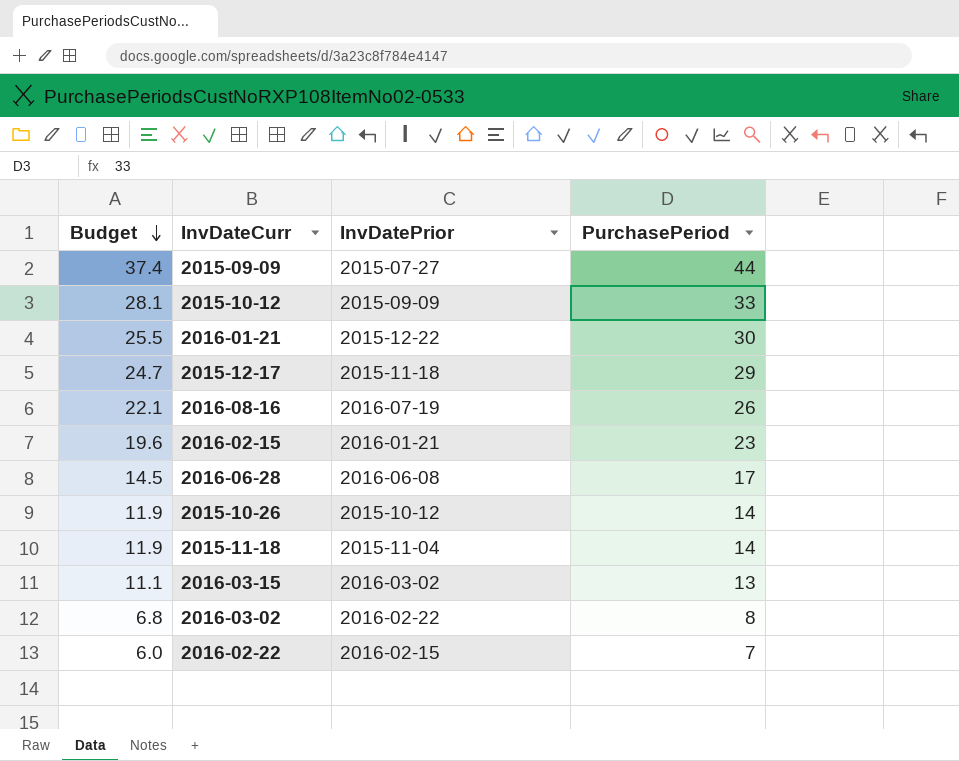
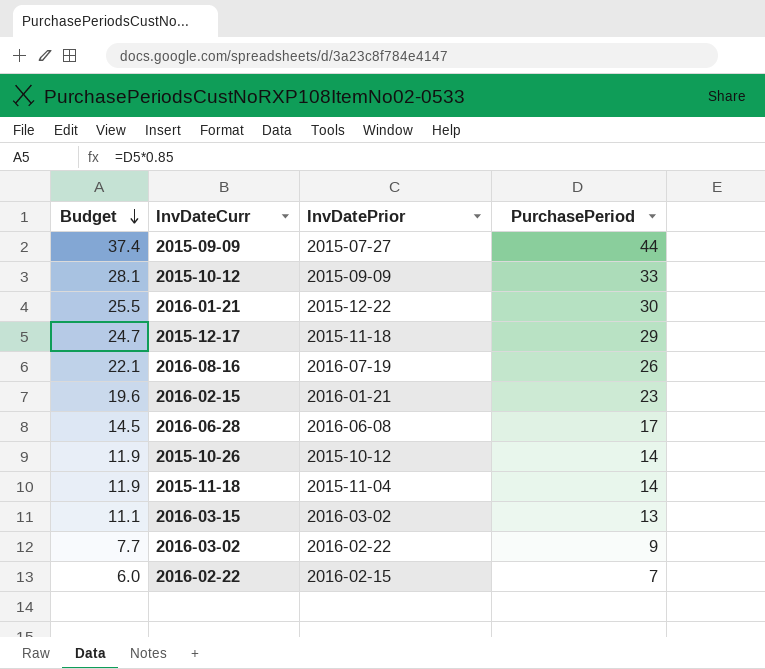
2016-03-02 | Budget: 6.8 -> 7.7
2016-03-02 | PurchasePeriod: 8 -> 9

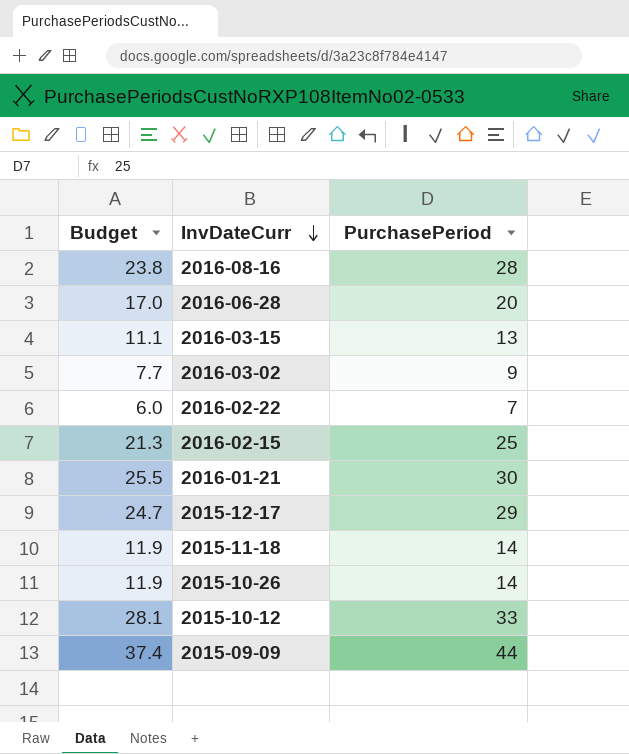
row order: Budget descending -> InvDateCurr descending
column InvDatePrior | position: 3 -> none
2016-08-16 | Budget: 22.1 -> 23.8
2016-08-16 | PurchasePeriod: 26 -> 28
2016-06-28 | Budget: 14.5 -> 17.0
2016-06-28 | PurchasePeriod: 17 -> 20
2016-02-15 | Budget: 19.6 -> 21.3
2016-02-15 | PurchasePeriod: 23 -> 25

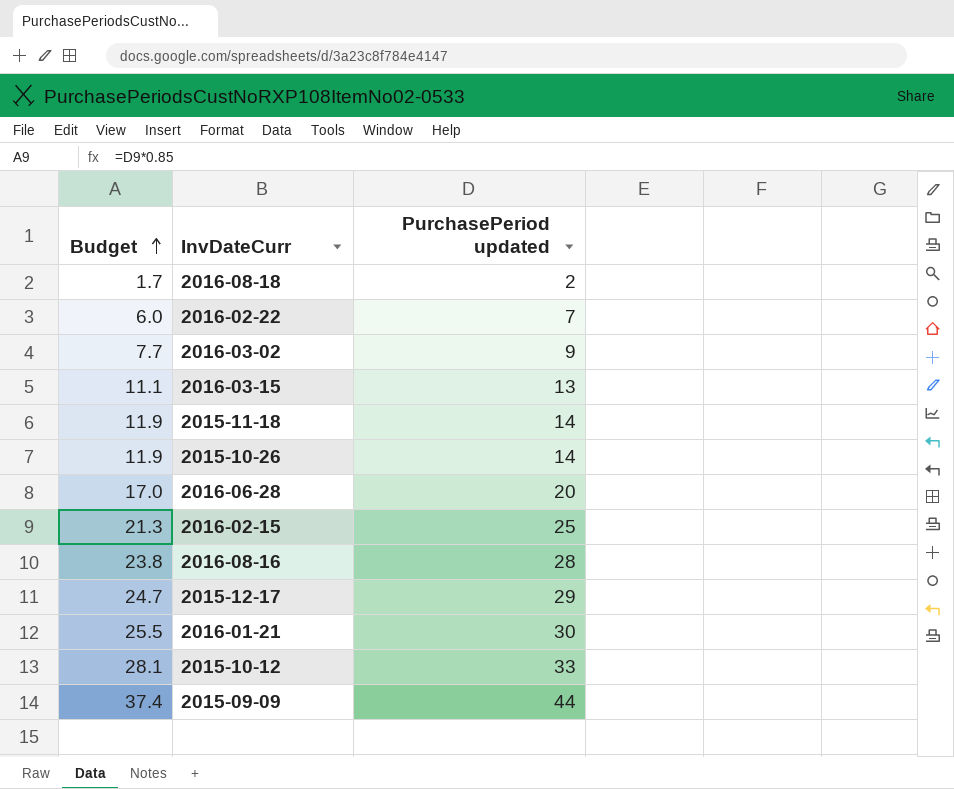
row order: InvDateCurr descending -> Budget ascending
column name: PurchasePeriod -> PurchasePeriod updated
row 2016-08-18: none -> 1.7 | 2

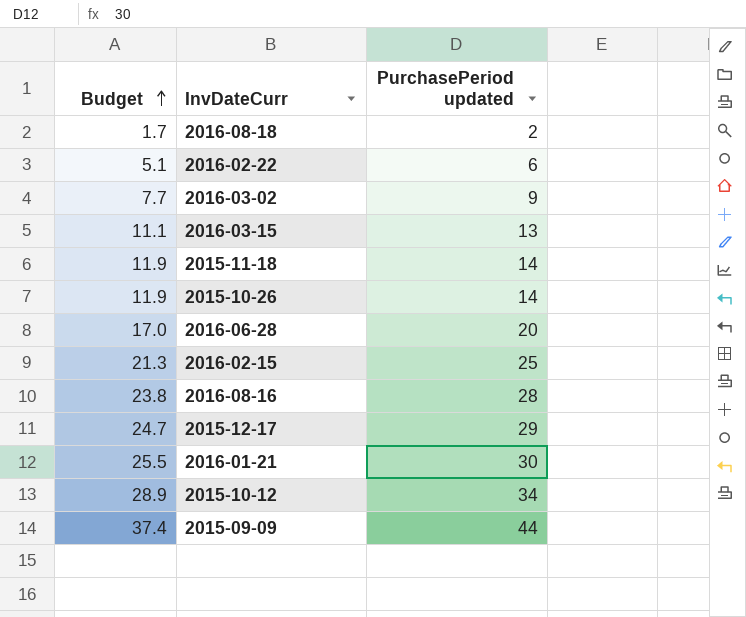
2016-02-22 | Budget: 6.0 -> 5.1
2016-02-22 | PurchasePeriod updated: 7 -> 6
2015-10-12 | Budget: 28.1 -> 28.9
2015-10-12 | PurchasePeriod updated: 33 -> 34

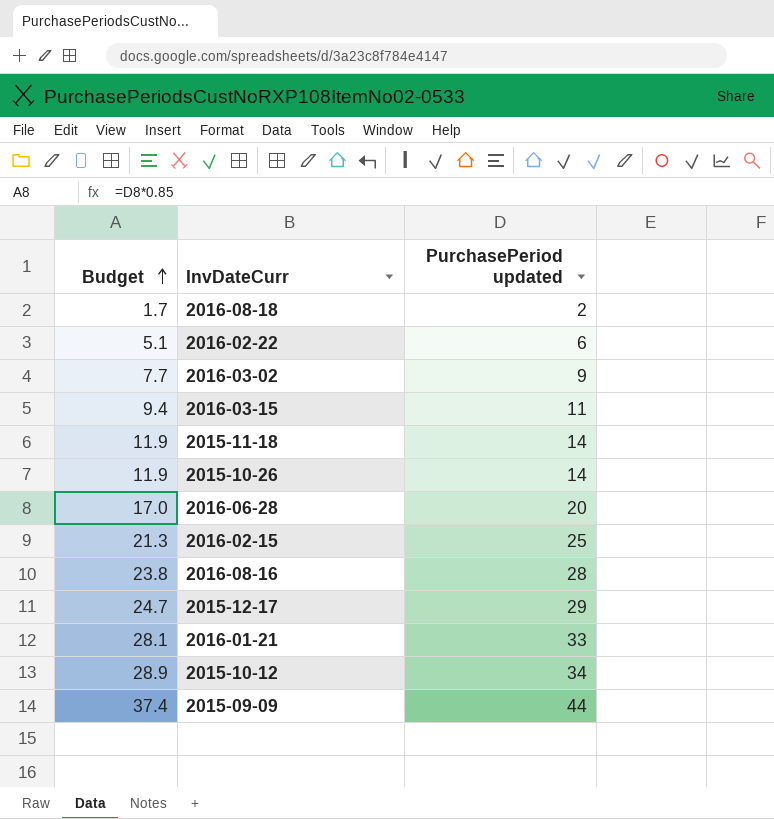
2016-03-15 | Budget: 11.1 -> 9.4
2016-03-15 | PurchasePeriod updated: 13 -> 11
2016-01-21 | Budget: 25.5 -> 28.1
2016-01-21 | PurchasePeriod updated: 30 -> 33

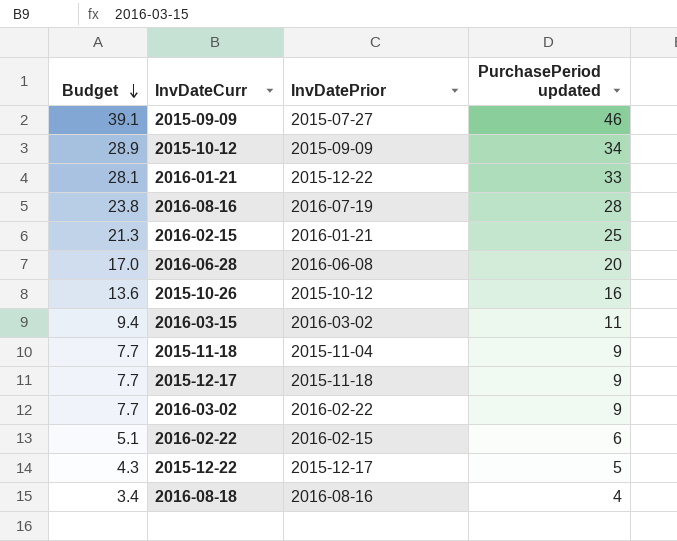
row order: Budget ascending -> Budget descending
column InvDatePrior | position: none -> 3
2015-09-09 | Budget: 37.4 -> 39.1
2015-09-09 | PurchasePeriod updated: 44 -> 46
2015-10-26 | Budget: 11.9 -> 13.6
2015-10-26 | PurchasePeriod updated: 14 -> 16
2015-11-18 | Budget: 11.9 -> 7.7
2015-11-18 | PurchasePeriod updated: 14 -> 9
2015-12-17 | Budget: 24.7 -> 7.7
2015-12-17 | PurchasePeriod updated: 29 -> 9
row 2015-12-22: none -> 4.3 | 2015-12-17 | 5
2016-08-18 | Budget: 1.7 -> 3.4
2016-08-18 | PurchasePeriod updated: 2 -> 4

